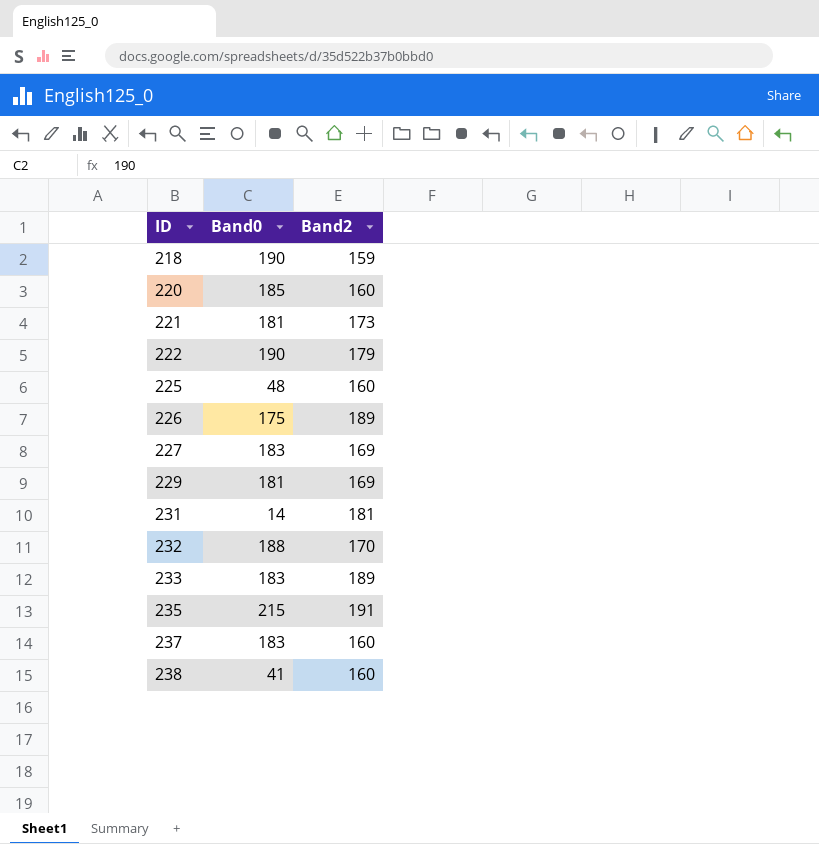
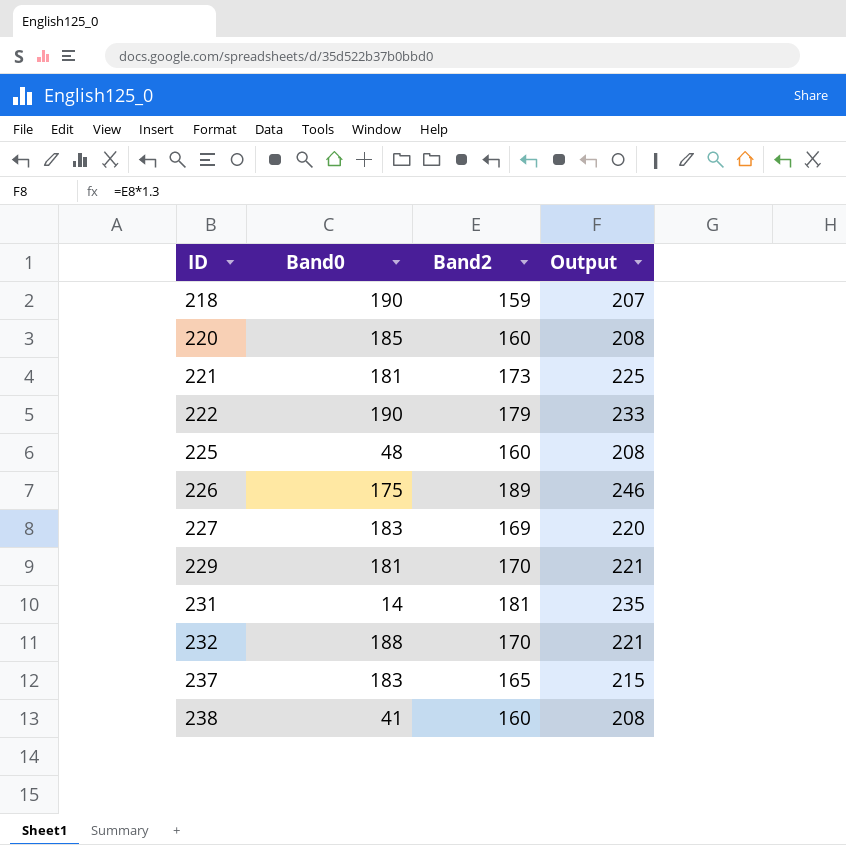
column Output | formula: none -> [Band2] * 1.3
row 233: 183 | 189 -> none
row 235: 215 | 191 -> none
229 | Band2: 169 -> 170
237 | Band2: 160 -> 165

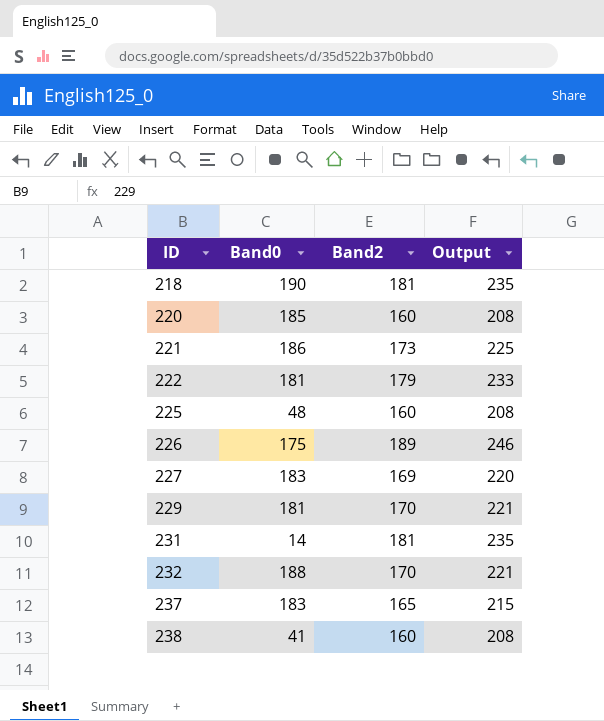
218 | Band2: 159 -> 181
218 | Output: 207 -> 235
221 | Band0: 181 -> 186
222 | Band0: 190 -> 181

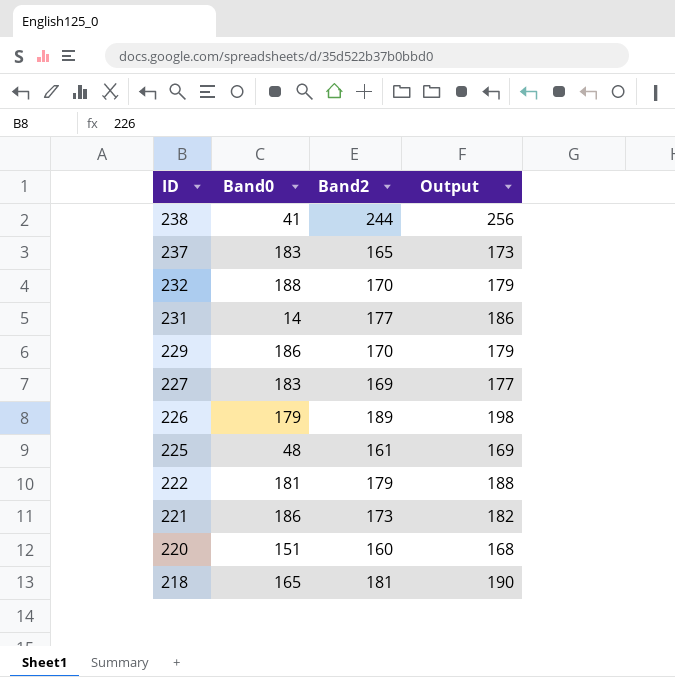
row order: ID ascending -> ID descending
column Output | formula: [Band2] * 1.3 -> [Band2] * 1.05
238 | Band2: 160 -> 244
231 | Band2: 181 -> 177
229 | Band0: 181 -> 186
226 | Band0: 175 -> 179
225 | Band2: 160 -> 161
220 | Band0: 185 -> 151
218 | Band0: 190 -> 165

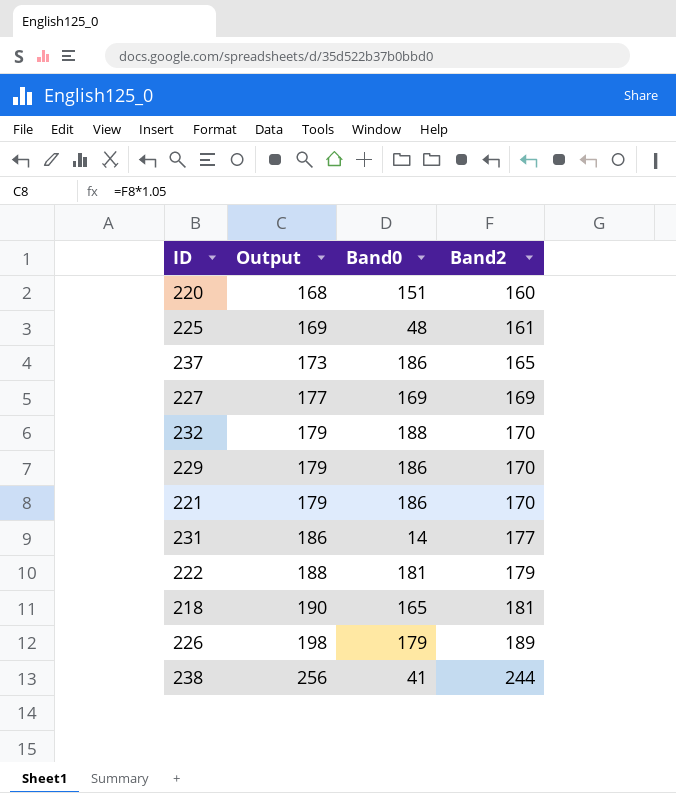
row order: ID descending -> Output ascending
column Output | position: 4 -> 2
237 | Band0: 183 -> 186
227 | Band0: 183 -> 169
221 | Output: 182 -> 179
221 | Band2: 173 -> 170

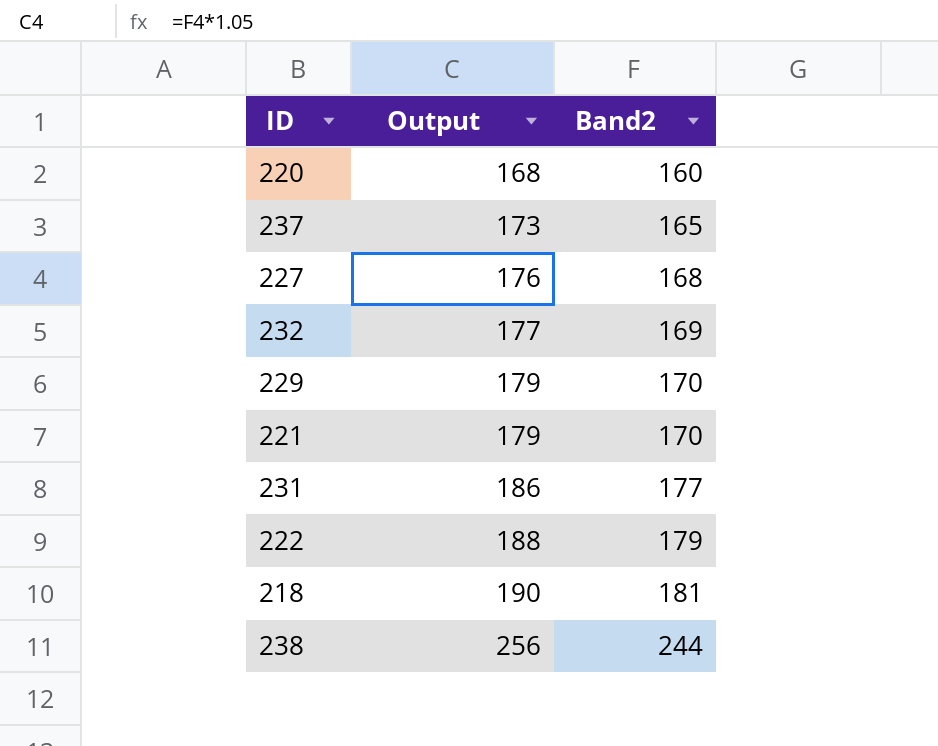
column Band0 | position: 3 -> none
row 225: 169 | 48 | 161 -> none
row 226: 198 | 179 | 189 -> none
227 | Output: 177 -> 176
227 | Band2: 169 -> 168
232 | Output: 179 -> 177
232 | Band2: 170 -> 169

